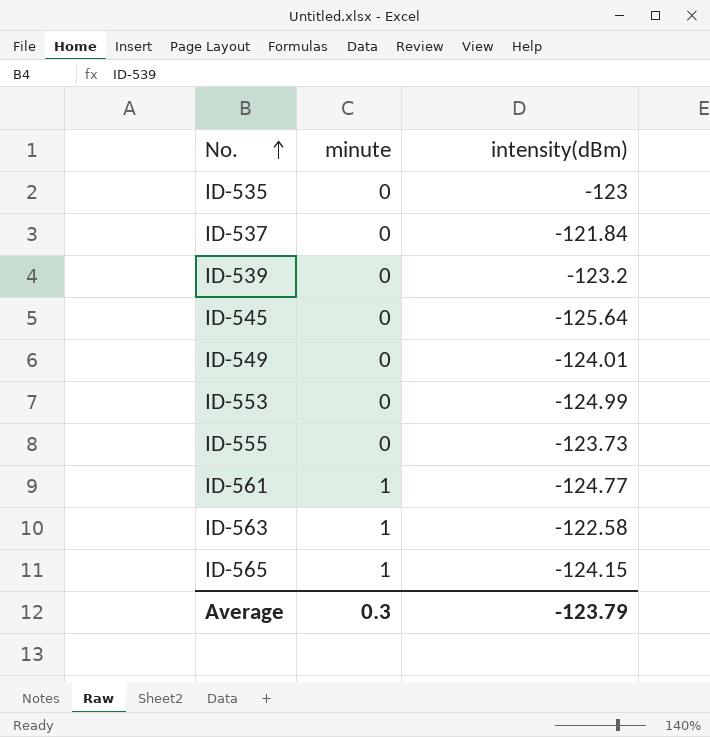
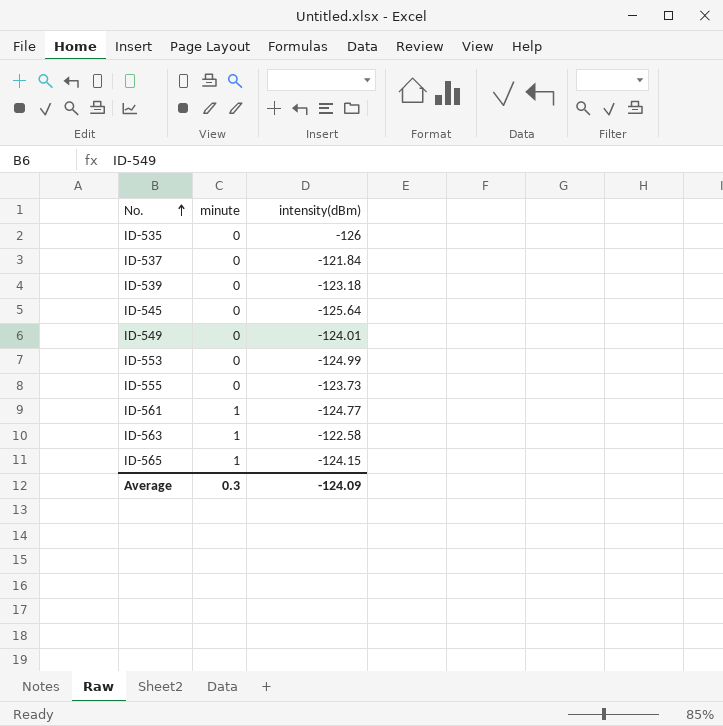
ID-535 | intensity(dBm): -123 -> -126
ID-539 | intensity(dBm): -123.2 -> -123.18
Average | intensity(dBm): -123.79 -> -124.09

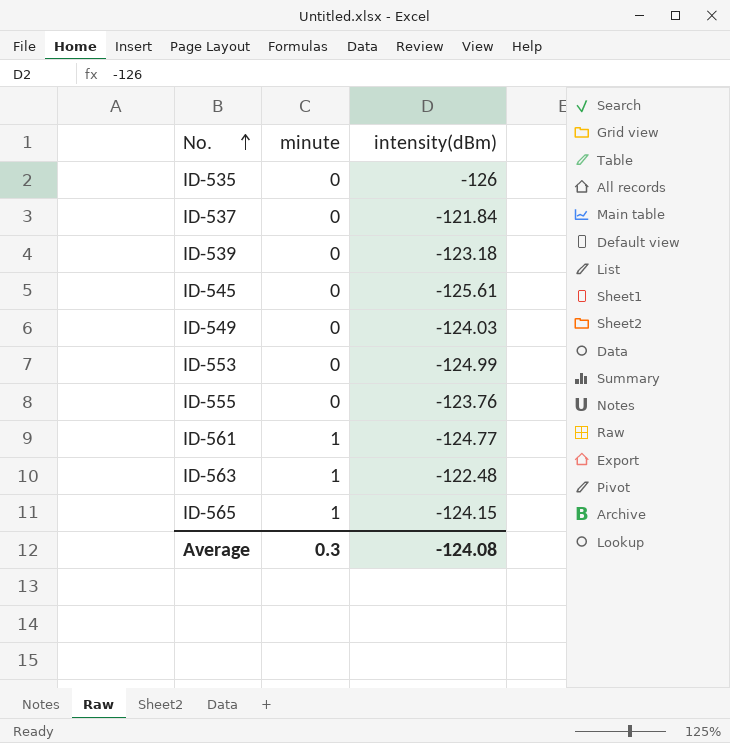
ID-545 | intensity(dBm): -125.64 -> -125.61
ID-549 | intensity(dBm): -124.01 -> -124.03
ID-555 | intensity(dBm): -123.73 -> -123.76
ID-563 | intensity(dBm): -122.58 -> -122.48
Average | intensity(dBm): -124.09 -> -124.08

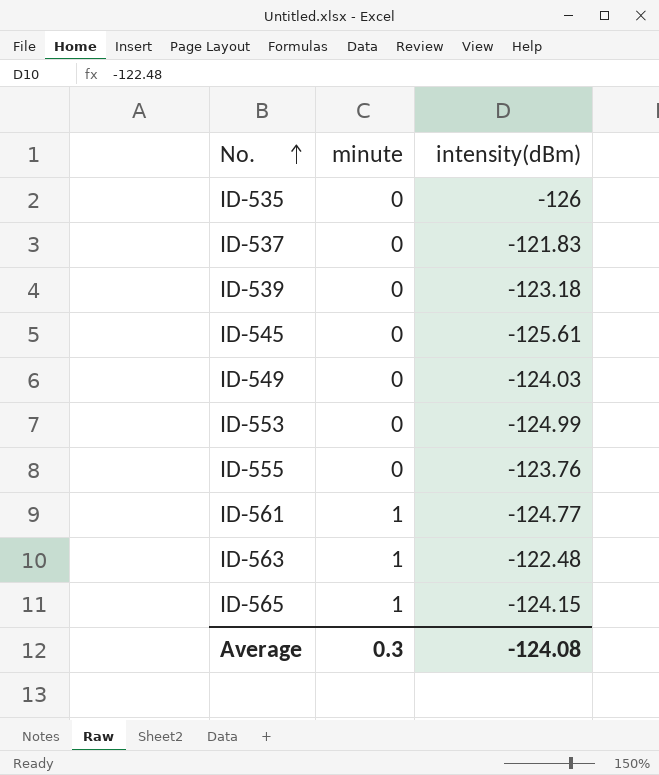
ID-537 | intensity(dBm): -121.84 -> -121.83

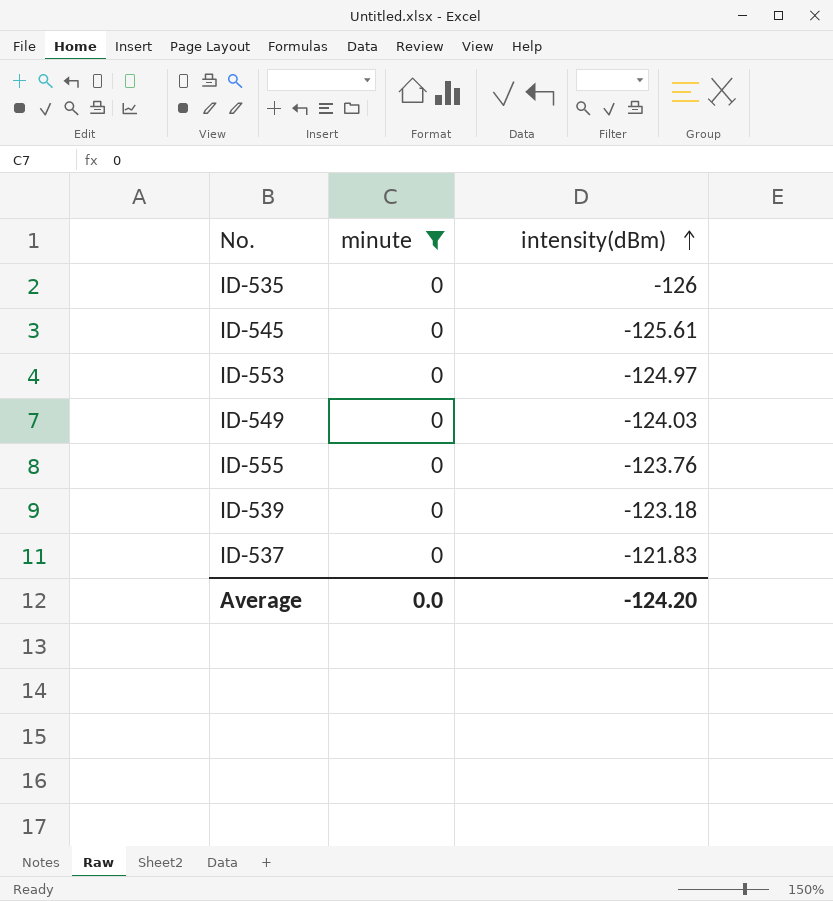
filter: none -> minute = 0
row order: No. ascending -> intensity(dBm) ascending
ID-553 | intensity(dBm): -124.99 -> -124.97
Average | minute: 0.3 -> 0.0
Average | intensity(dBm): -124.08 -> -124.20

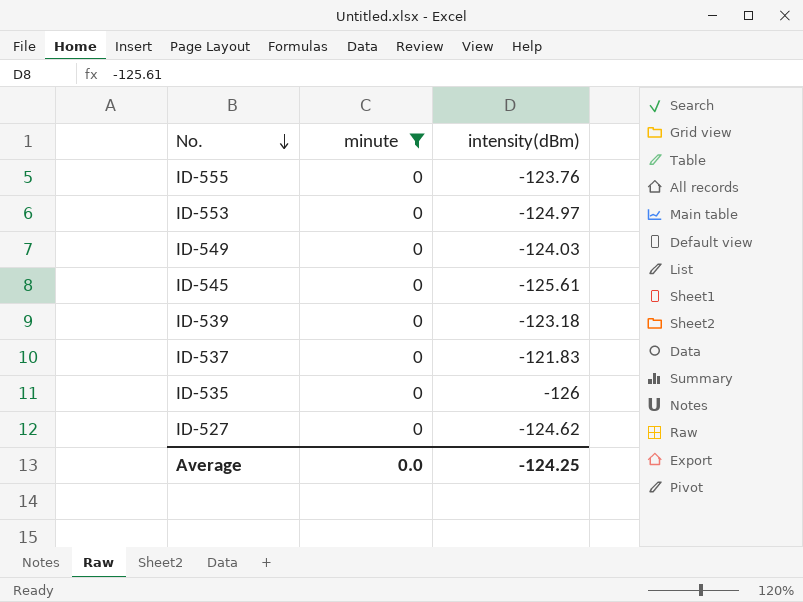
row order: intensity(dBm) ascending -> No. descending
row ID-527: none -> 0 | -124.62
Average | intensity(dBm): -124.20 -> -124.25

